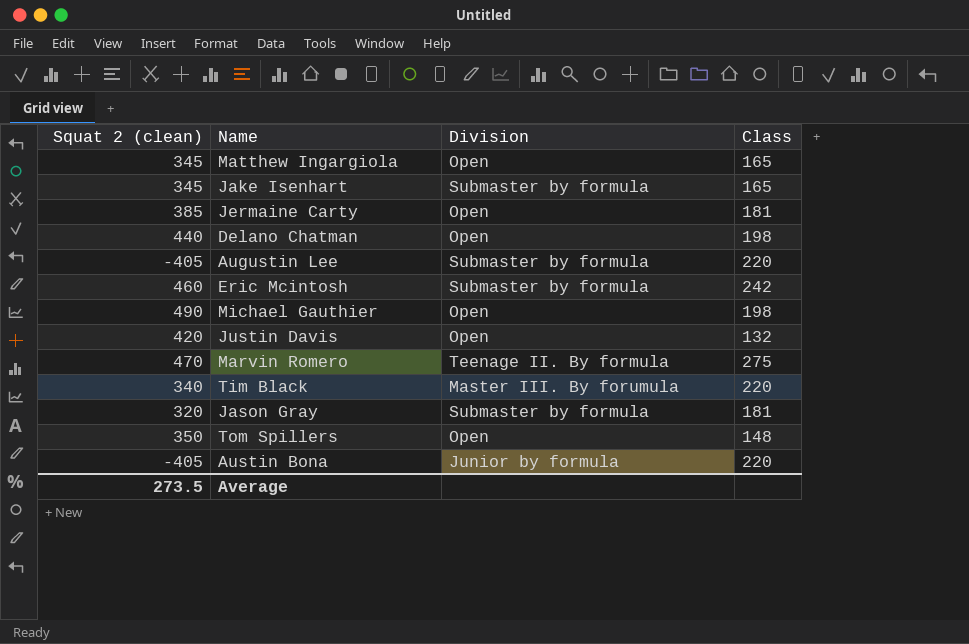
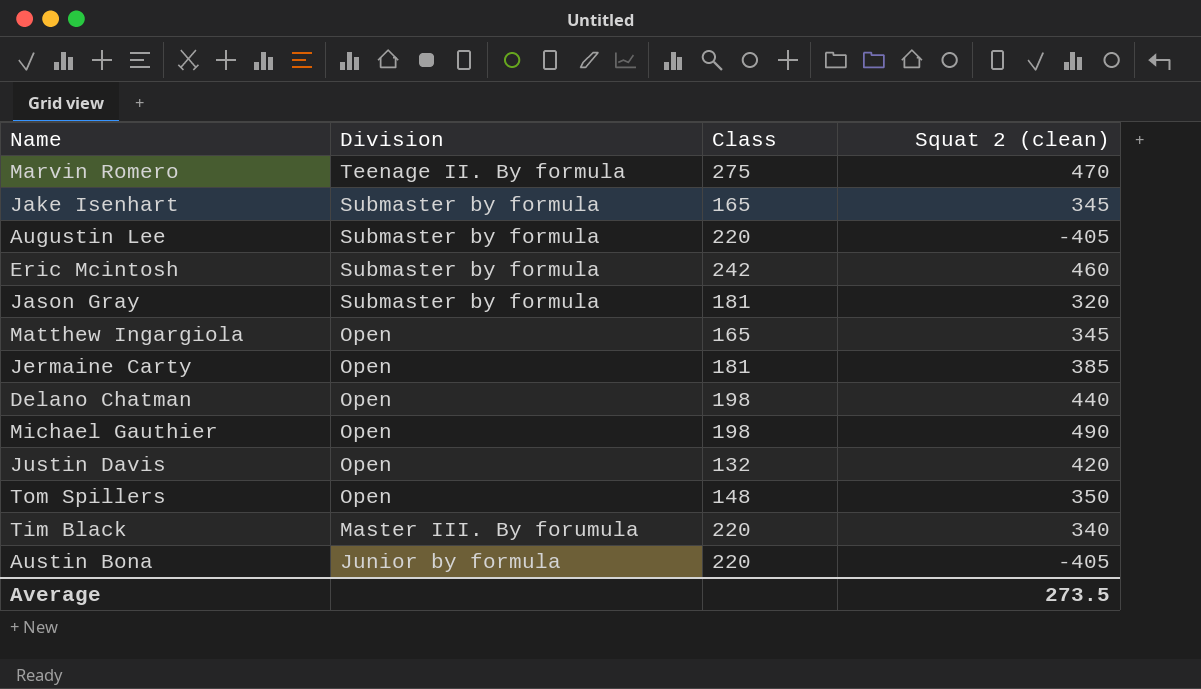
row order: none -> Division descending
column Squat 2 (clean) | position: 1 -> 4

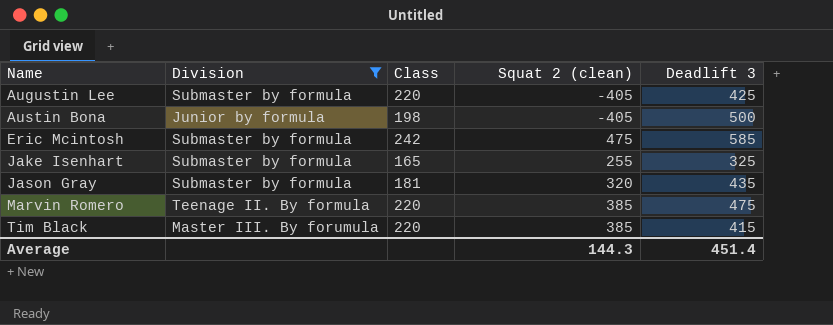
filter: none -> Division != Open
row order: Division descending -> Name ascending
column Deadlift 3 | position: none -> 5
Austin Bona | Class: 220 -> 198
Eric Mcintosh | Squat 2 (clean): 460 -> 475
Jake Isenhart | Squat 2 (clean): 345 -> 255
Marvin Romero | Class: 275 -> 220
Marvin Romero | Squat 2 (clean): 470 -> 385
Tim Black | Squat 2 (clean): 340 -> 385
Average | Squat 2 (clean): 273.5 -> 144.3

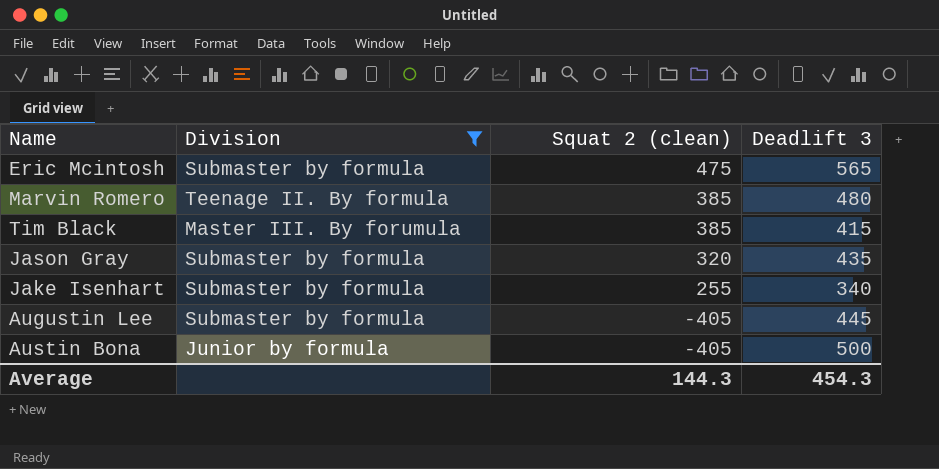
row order: Name ascending -> Squat 2 (clean) descending
column Class | position: 3 -> none
Eric Mcintosh | Deadlift 3: 585 -> 565
Marvin Romero | Deadlift 3: 475 -> 480
Jake Isenhart | Deadlift 3: 325 -> 340
Augustin Lee | Deadlift 3: 425 -> 445
Average | Deadlift 3: 451.4 -> 454.3

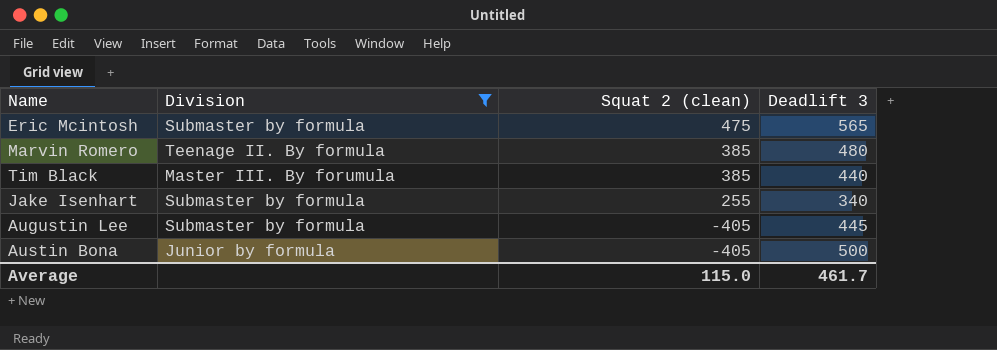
row Jason Gray: Submaster by formula | 320 | 435 -> none
Tim Black | Deadlift 3: 415 -> 440
Average | Squat 2 (clean): 144.3 -> 115.0
Average | Deadlift 3: 454.3 -> 461.7

